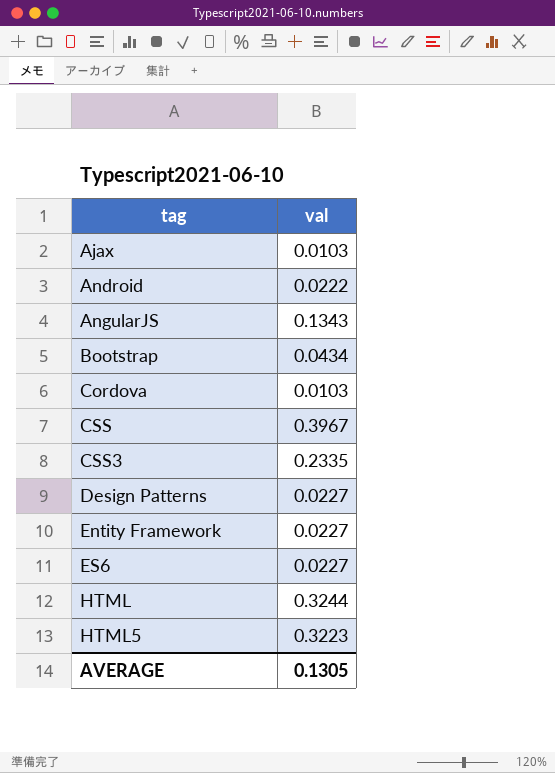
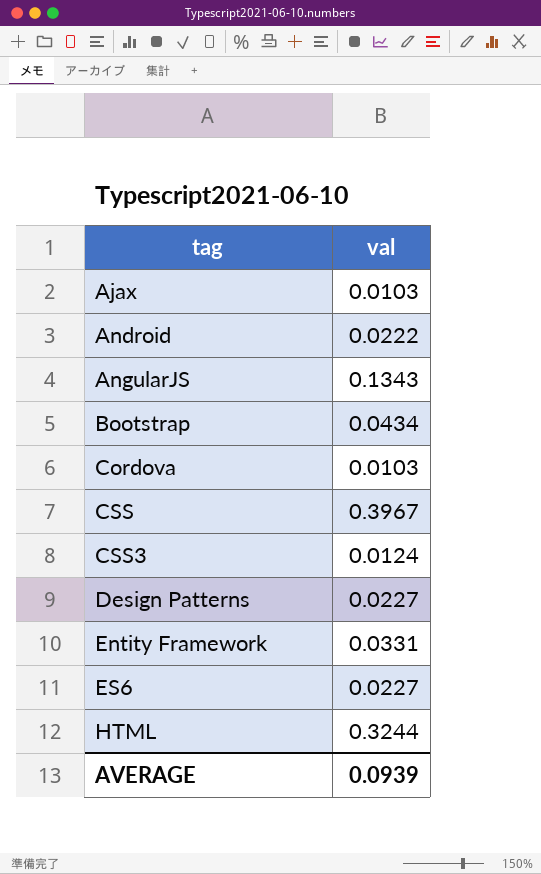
row HTML5: 0.3223 -> none
CSS3 | val: 0.2335 -> 0.0124
Entity Framework | val: 0.0227 -> 0.0331
AVERAGE | val: 0.1305 -> 0.0939

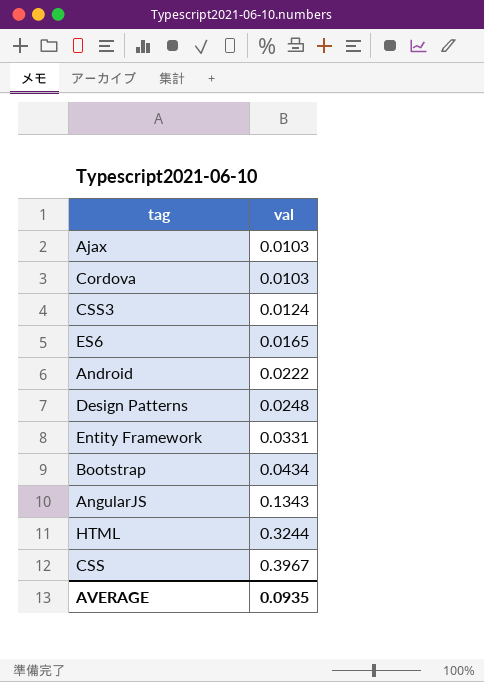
row order: tag ascending -> val ascending
ES6 | val: 0.0227 -> 0.0165
Design Patterns | val: 0.0227 -> 0.0248
AVERAGE | val: 0.0939 -> 0.0935

